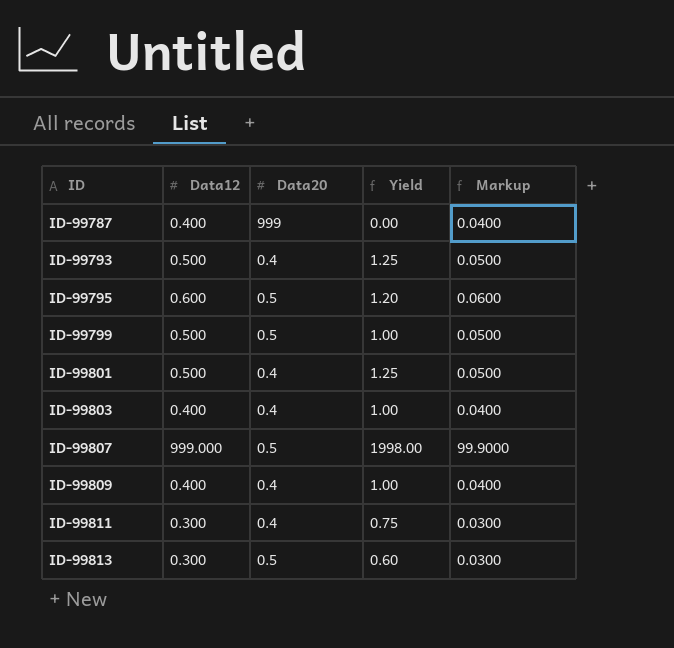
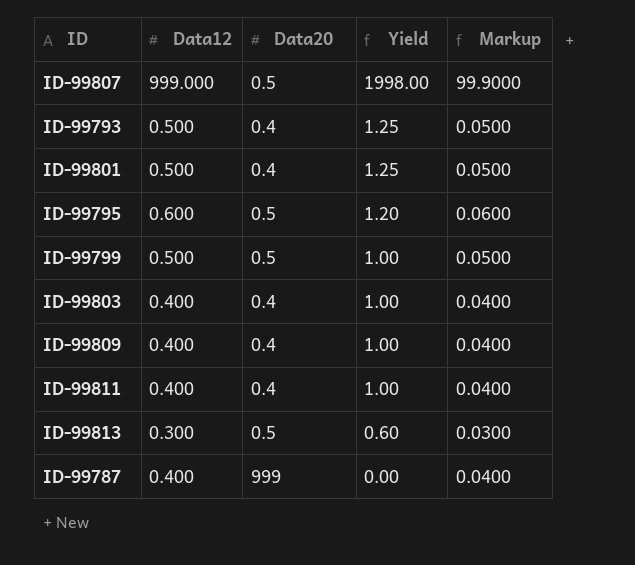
row order: ID ascending -> Yield descending
ID-99811 | Data12: 0.300 -> 0.400
ID-99811 | Yield: 0.75 -> 1.00
ID-99811 | Markup: 0.0300 -> 0.0400

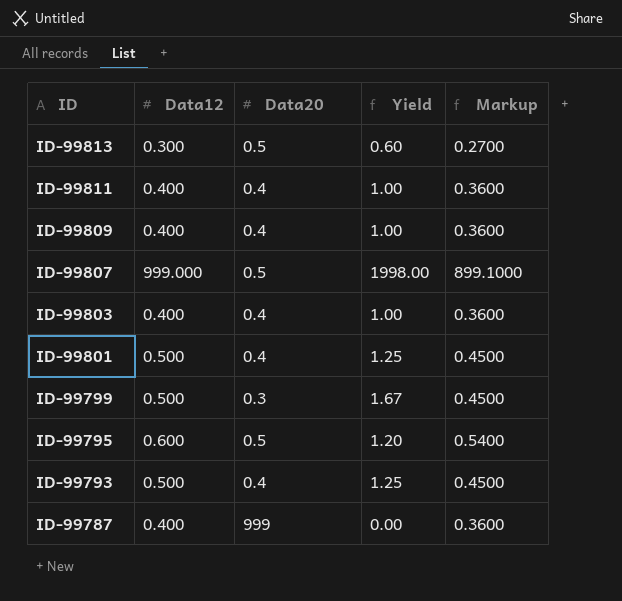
row order: Yield descending -> ID descending
column Markup | formula: [Data12] * 0.1 -> [Data12] * 0.9
ID-99799 | Data20: 0.5 -> 0.3
ID-99799 | Yield: 1.00 -> 1.67

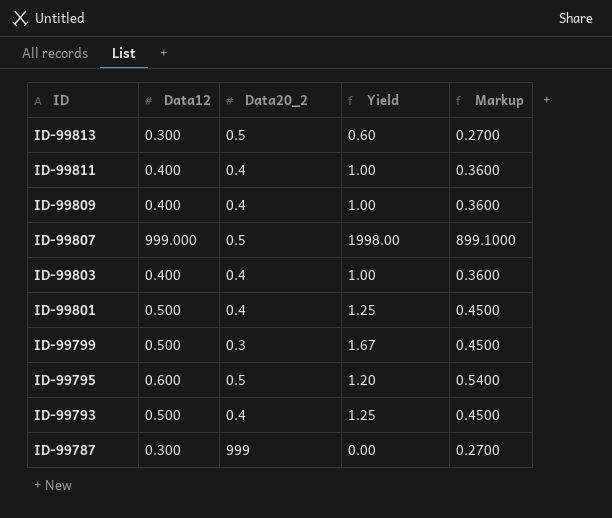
column name: Data20 -> Data20_2
ID-99787 | Data12: 0.400 -> 0.300
ID-99787 | Markup: 0.3600 -> 0.2700

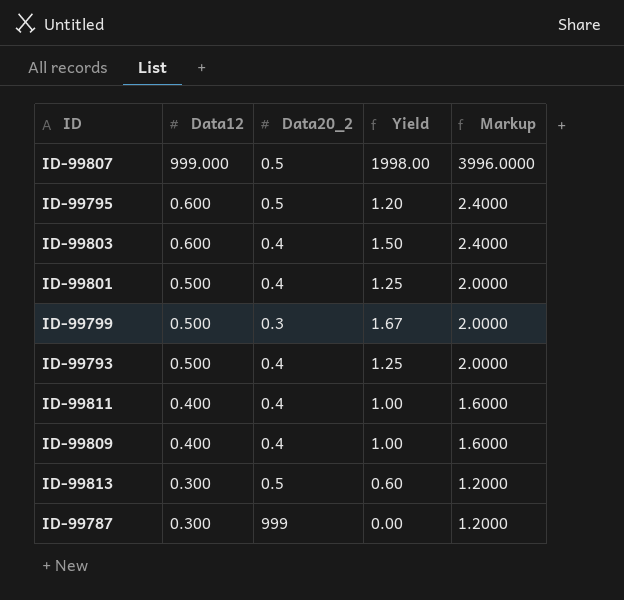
row order: ID descending -> Data12 descending
column Markup | formula: [Data12] * 0.9 -> [Data12] * 4
ID-99803 | Data12: 0.400 -> 0.600
ID-99803 | Yield: 1.00 -> 1.50

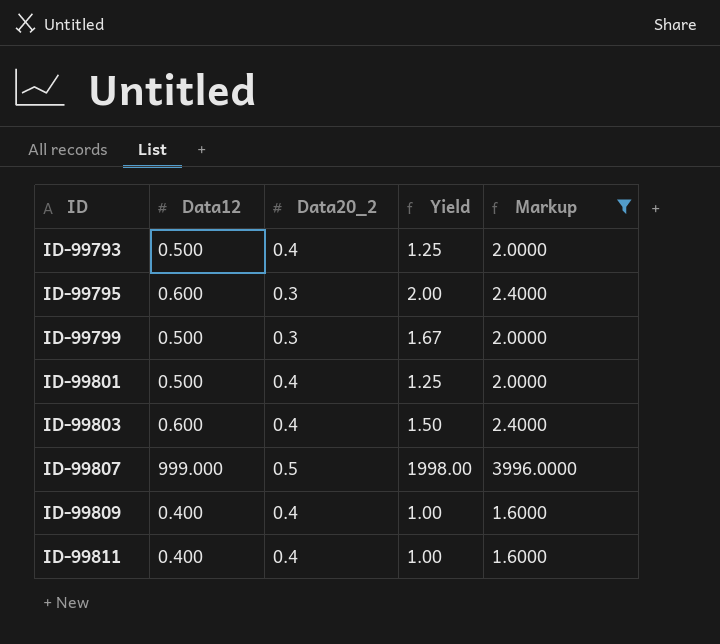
filter: none -> Markup != 1.2000
row order: Data12 descending -> ID ascending
ID-99795 | Data20_2: 0.5 -> 0.3
ID-99795 | Yield: 1.20 -> 2.00

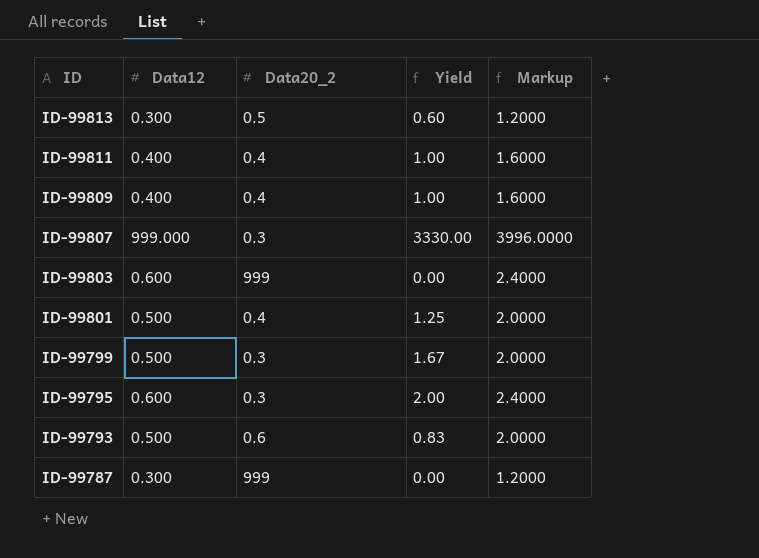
filter: Markup != 1.2000 -> none
row order: ID ascending -> ID descending
ID-99807 | Data20_2: 0.5 -> 0.3
ID-99807 | Yield: 1998.00 -> 3330.00
ID-99803 | Data20_2: 0.4 -> 999
ID-99803 | Yield: 1.50 -> 0.00
ID-99793 | Data20_2: 0.4 -> 0.6
ID-99793 | Yield: 1.25 -> 0.83

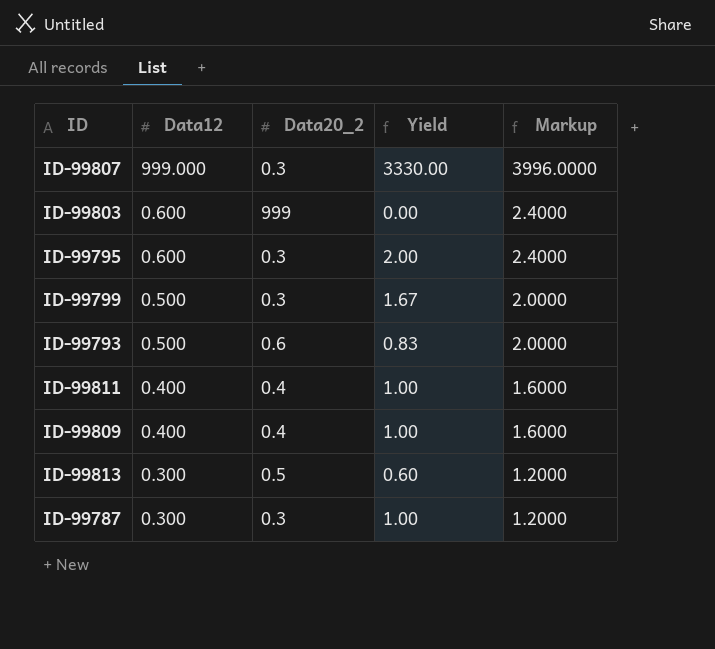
row order: ID descending -> Data12 descending
row ID-99801: 0.500 | 0.4 | 1.25 | 2.0000 -> none
ID-99787 | Data20_2: 999 -> 0.3
ID-99787 | Yield: 0.00 -> 1.00

